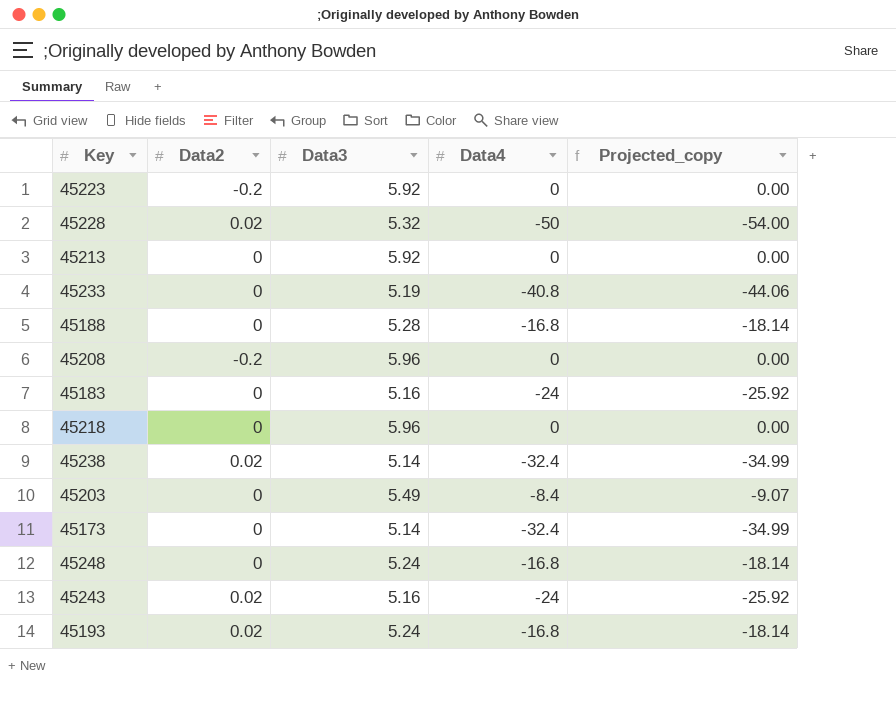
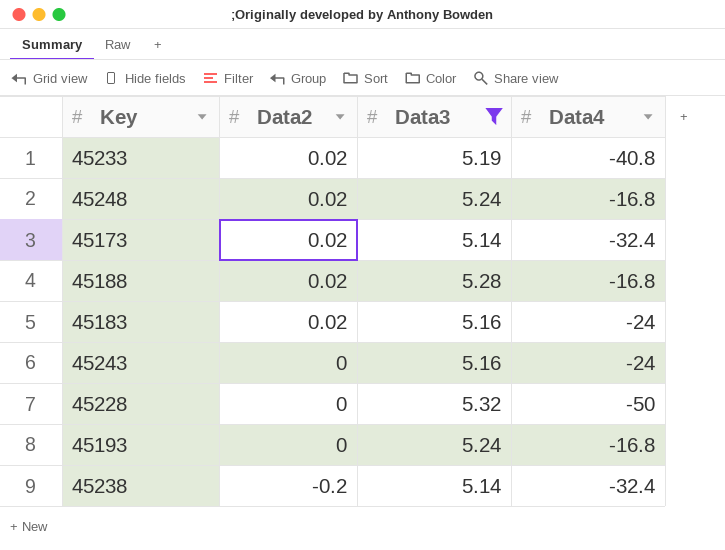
filter: none -> Data3 <= 5.32
row order: none -> Data2 descending
column Projected_copy | formula: [Data4] * 1.08 -> none
45233 | Data2: 0 -> 0.02
45248 | Data2: 0 -> 0.02
45173 | Data2: 0 -> 0.02
45188 | Data2: 0 -> 0.02
45183 | Data2: 0 -> 0.02
45243 | Data2: 0.02 -> 0
45228 | Data2: 0.02 -> 0
45193 | Data2: 0.02 -> 0
45238 | Data2: 0.02 -> -0.2

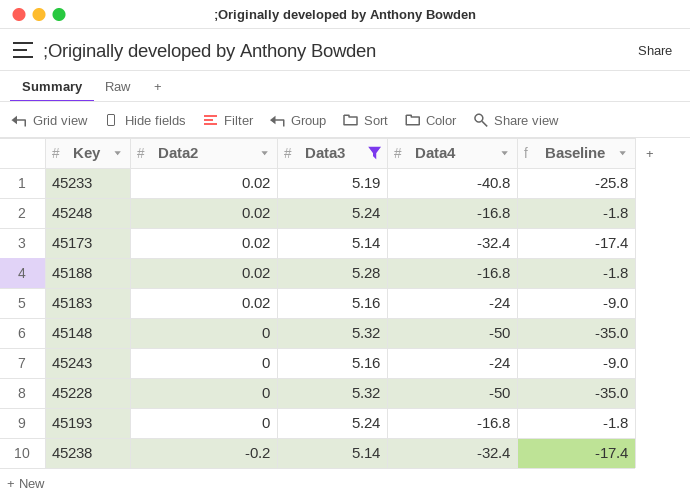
column Baseline | formula: none -> [Data4] + 15
row 45148: none -> 0 | 5.32 | -50 | -35.0

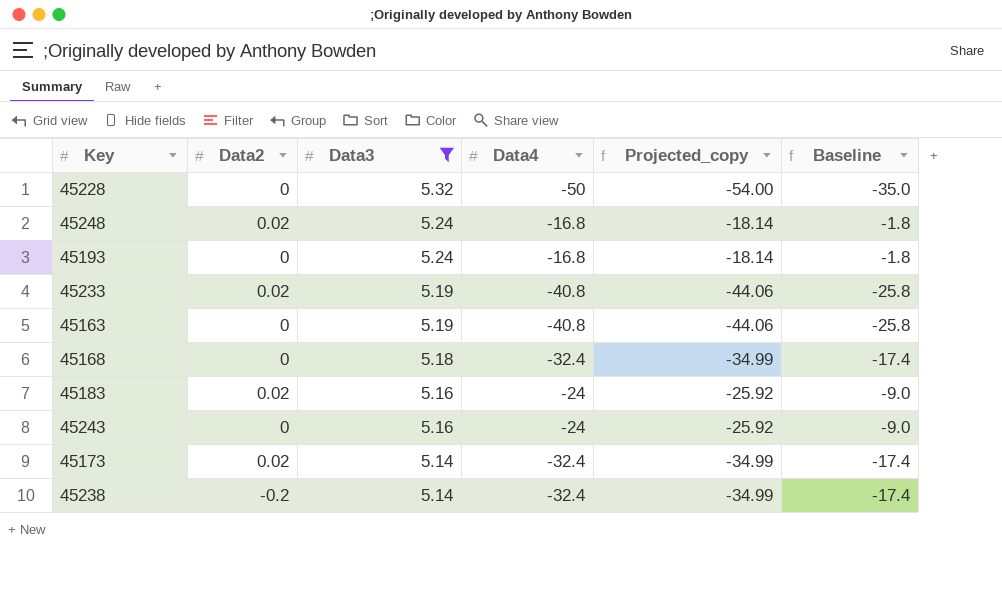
row order: Data2 descending -> Data3 descending
column Projected_copy | formula: none -> [Data4] * 1.08
row 45188: 0.02 | 5.28 | -16.8 | -1.8 -> none
row 45148: 0 | 5.32 | -50 | -35.0 -> none
row 45163: none -> 0 | 5.19 | -40.8 | -44.06 | -25.8
row 45168: none -> 0 | 5.18 | -32.4 | -34.99 | -17.4

